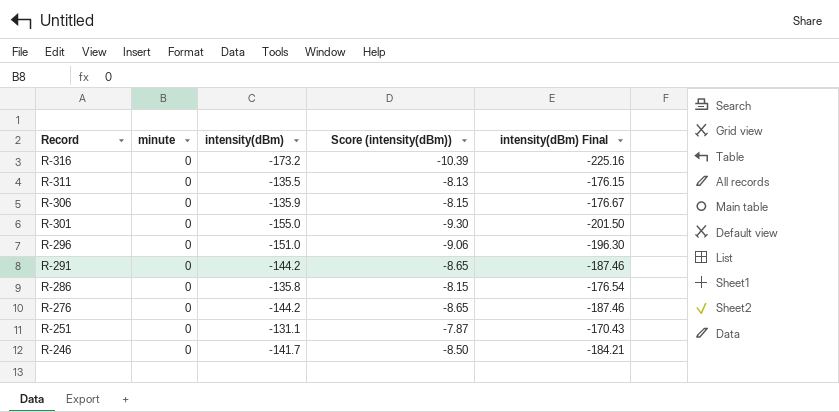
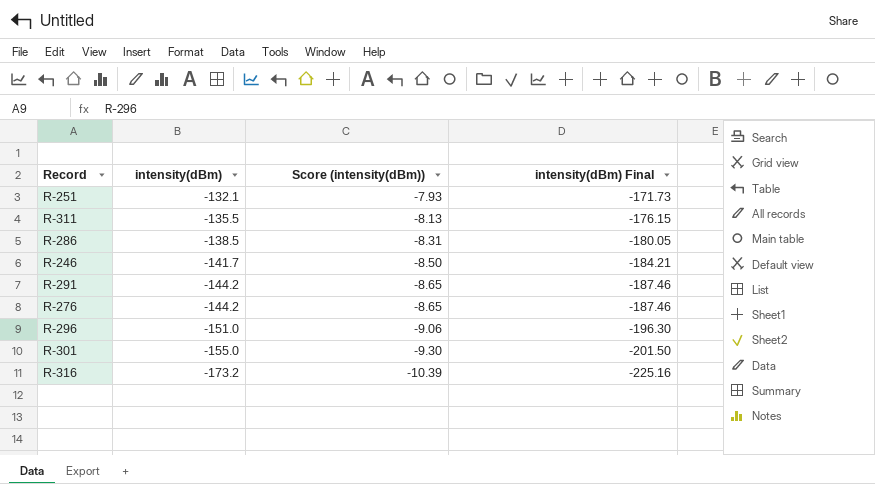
row order: Record descending -> intensity(dBm) descending
column minute | position: 2 -> none
row R-306: 0 | -135.9 | -8.15 | -176.67 -> none
R-251 | intensity(dBm): -131.1 -> -132.1
R-251 | Score (intensity(dBm)): -7.87 -> -7.93
R-251 | intensity(dBm) Final: -170.43 -> -171.73
R-286 | intensity(dBm): -135.8 -> -138.5
R-286 | Score (intensity(dBm)): -8.15 -> -8.31
R-286 | intensity(dBm) Final: -176.54 -> -180.05

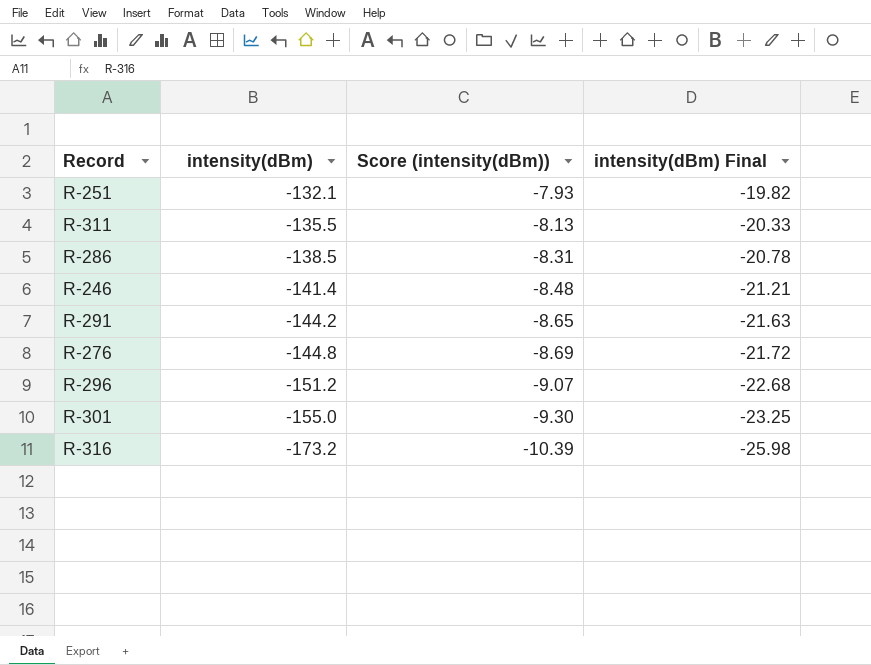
column intensity(dBm) Final | formula: [intensity(dBm)] * 1.3 -> [intensity(dBm)] * 0.15
R-246 | intensity(dBm): -141.7 -> -141.4
R-246 | Score (intensity(dBm)): -8.50 -> -8.48
R-276 | intensity(dBm): -144.2 -> -144.8
R-276 | Score (intensity(dBm)): -8.65 -> -8.69
R-296 | intensity(dBm): -151.0 -> -151.2
R-296 | Score (intensity(dBm)): -9.06 -> -9.07

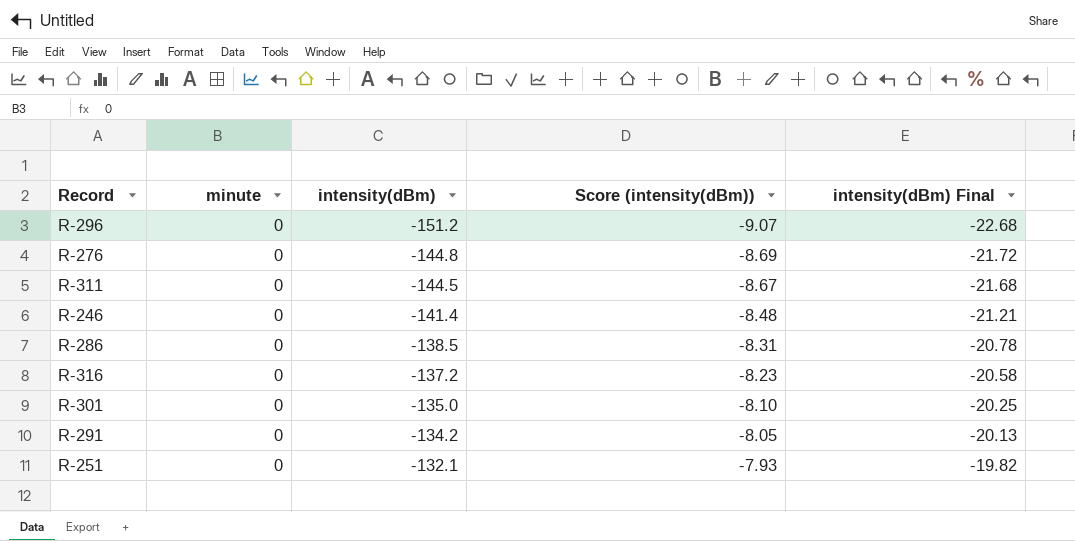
row order: intensity(dBm) descending -> intensity(dBm) ascending
column minute | position: none -> 2
R-311 | intensity(dBm): -135.5 -> -144.5
R-311 | Score (intensity(dBm)): -8.13 -> -8.67
R-311 | intensity(dBm) Final: -20.33 -> -21.68
R-316 | intensity(dBm): -173.2 -> -137.2
R-316 | Score (intensity(dBm)): -10.39 -> -8.23
R-316 | intensity(dBm) Final: -25.98 -> -20.58
R-301 | intensity(dBm): -155.0 -> -135.0
R-301 | Score (intensity(dBm)): -9.30 -> -8.10
R-301 | intensity(dBm) Final: -23.25 -> -20.25
R-291 | intensity(dBm): -144.2 -> -134.2
R-291 | Score (intensity(dBm)): -8.65 -> -8.05
R-291 | intensity(dBm) Final: -21.63 -> -20.13

